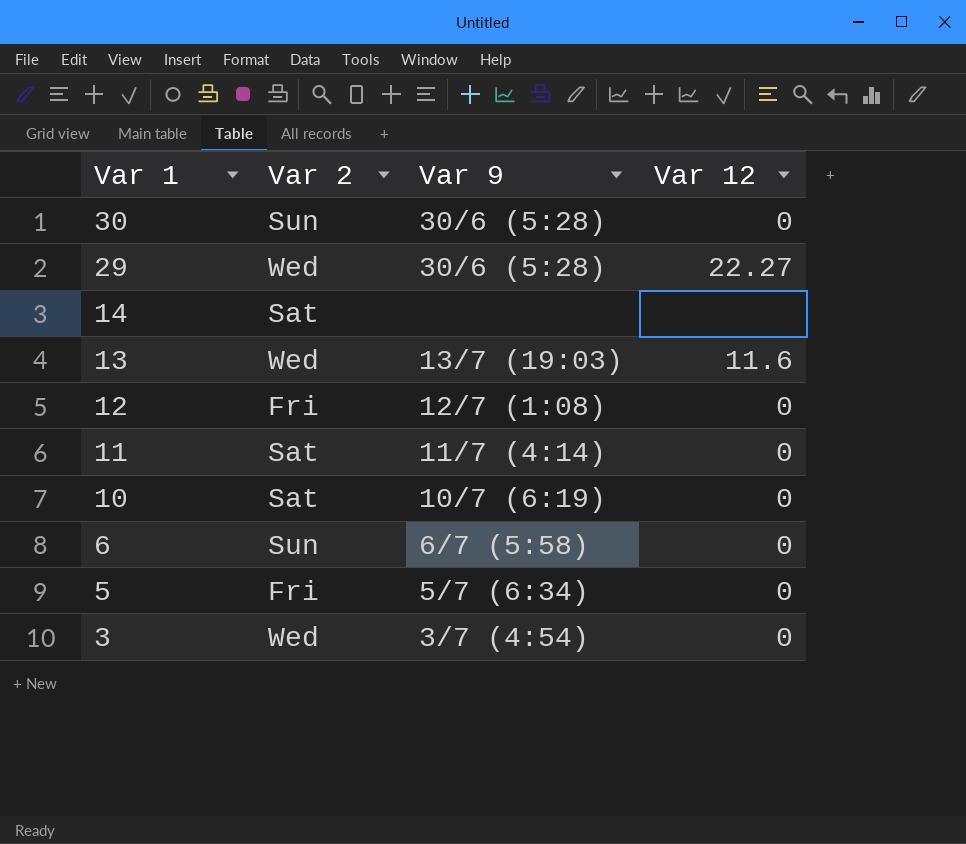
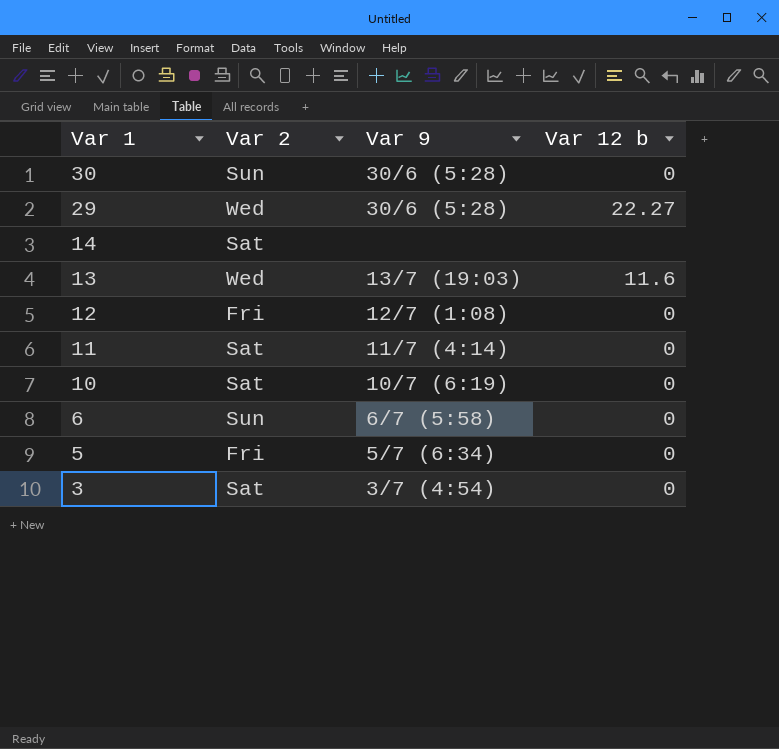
column name: Var 12 -> Var 12 b
3 | Var 2: Wed -> Sat

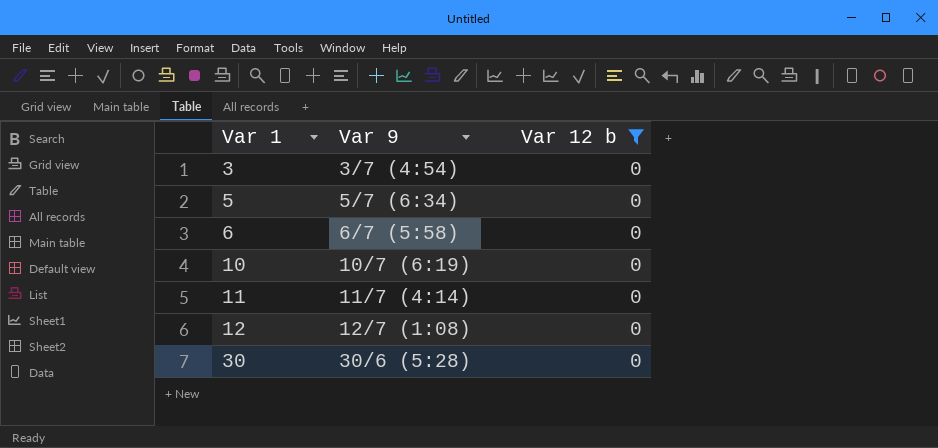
filter: none -> Var 12 b = 0
row order: Var 1 descending -> Var 1 ascending
column Var 2 | position: 2 -> none

